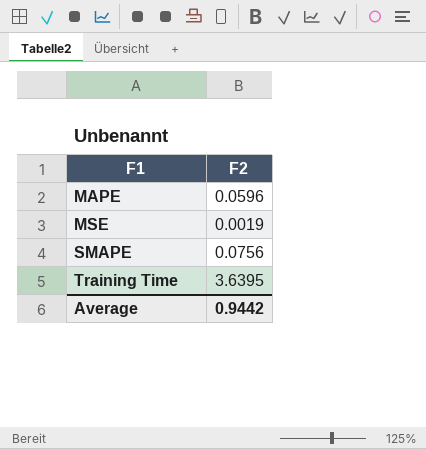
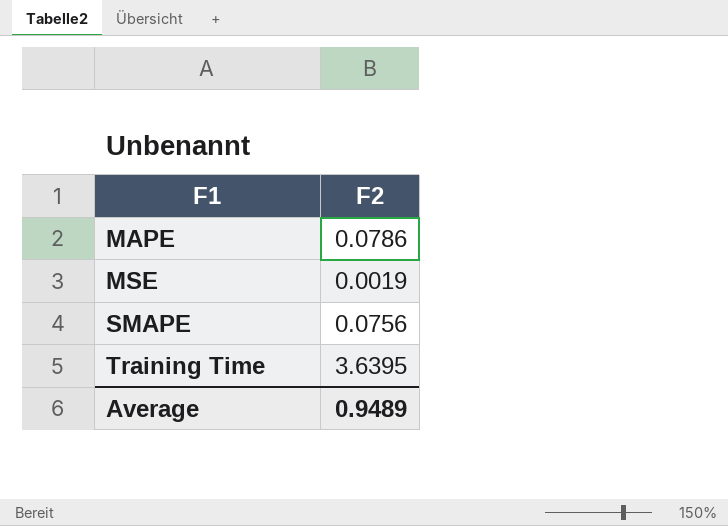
MAPE | F2: 0.0596 -> 0.0786
Average | F2: 0.9442 -> 0.9489

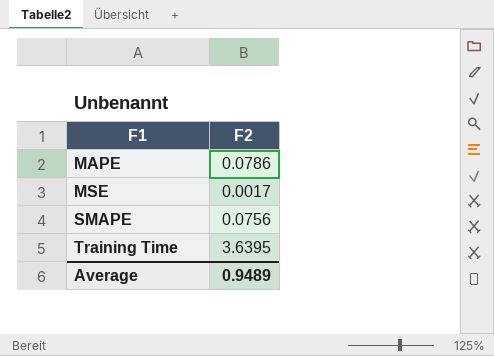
MSE | F2: 0.0019 -> 0.0017

